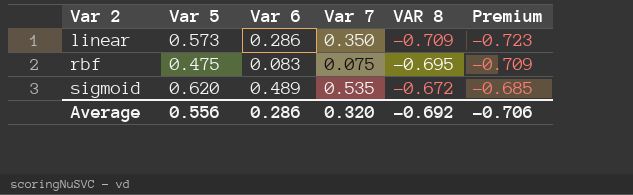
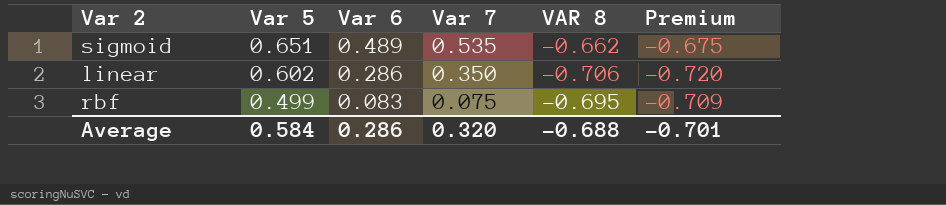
row order: Var 2 ascending -> Var 5 descending
sigmoid | Var 5: 0.620 -> 0.651
sigmoid | VAR 8: -0.672 -> -0.662
sigmoid | Premium: -0.685 -> -0.675
linear | Var 5: 0.573 -> 0.602
linear | VAR 8: -0.709 -> -0.706
linear | Premium: -0.723 -> -0.720
rbf | Var 5: 0.475 -> 0.499
Average | Var 5: 0.556 -> 0.584
Average | VAR 8: -0.692 -> -0.688
Average | Premium: -0.706 -> -0.701

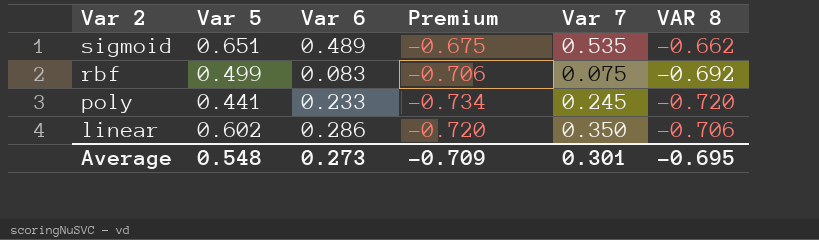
row order: Var 5 descending -> Var 2 descending
column Premium | position: 6 -> 4
rbf | Premium: -0.709 -> -0.706
rbf | VAR 8: -0.695 -> -0.692
row poly: none -> 0.441 | 0.233 | -0.734 | 0.245 | -0.720
Average | Var 5: 0.584 -> 0.548
Average | Var 6: 0.286 -> 0.273
Average | Premium: -0.701 -> -0.709
Average | Var 7: 0.320 -> 0.301
Average | VAR 8: -0.688 -> -0.695

